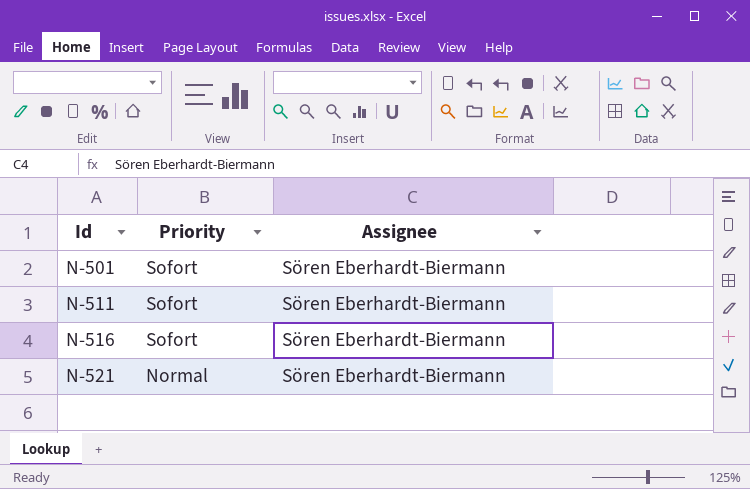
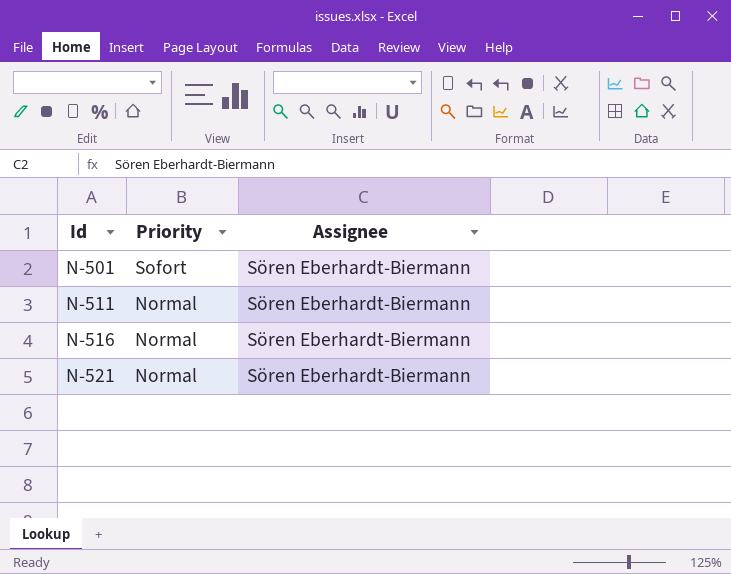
N-511 | Priority: Sofort -> Normal
N-516 | Priority: Sofort -> Normal

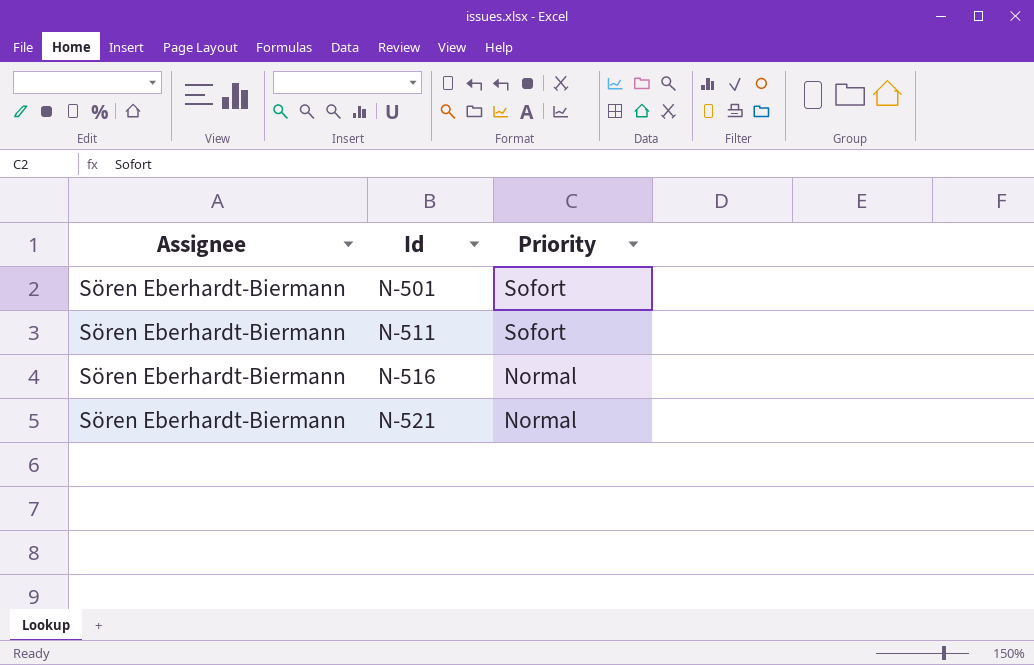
column Assignee | position: 3 -> 1
N-511 | Priority: Normal -> Sofort

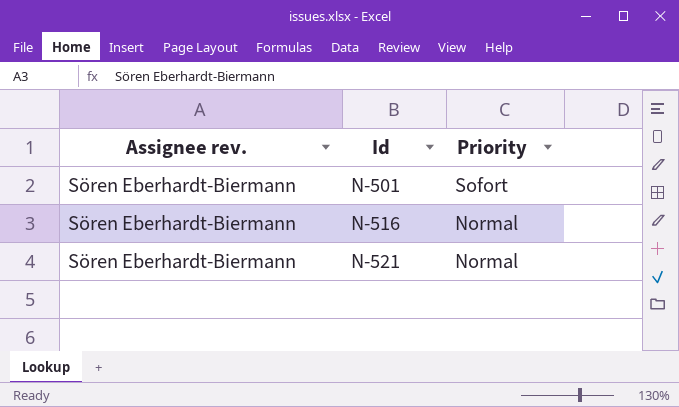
column name: Assignee -> Assignee rev.
row N-511: Sören Eberhardt-Biermann | Sofort -> none

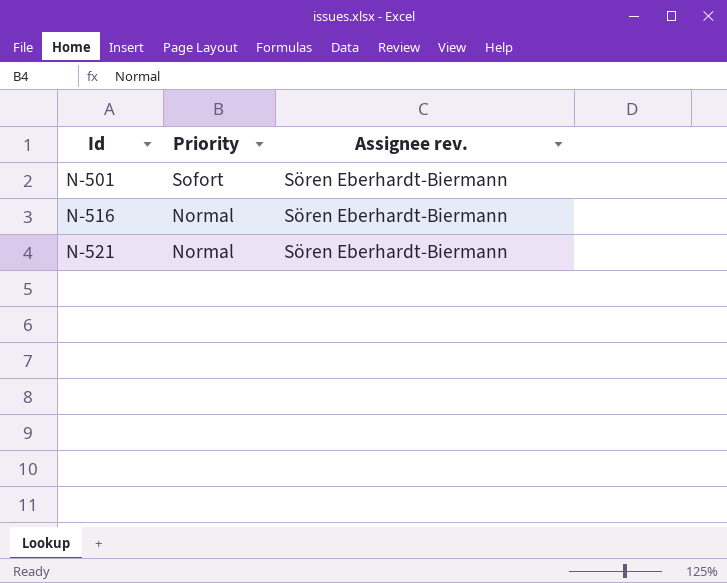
column Assignee rev. | position: 1 -> 3

